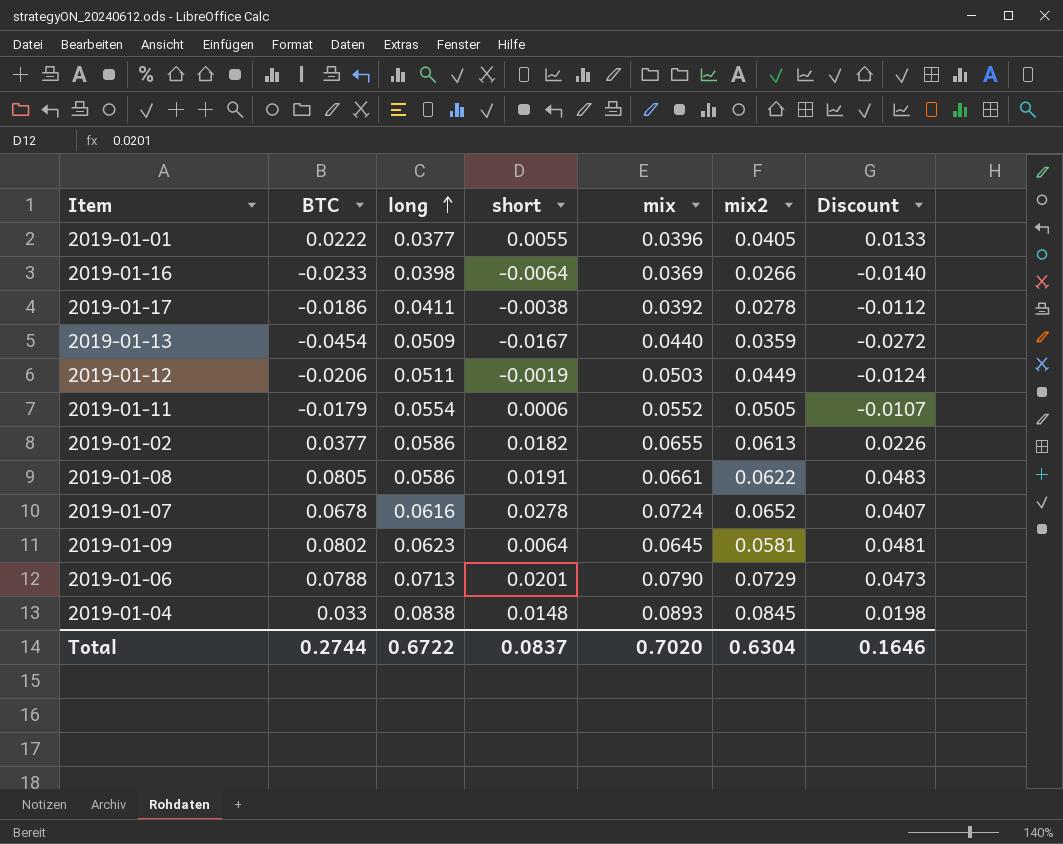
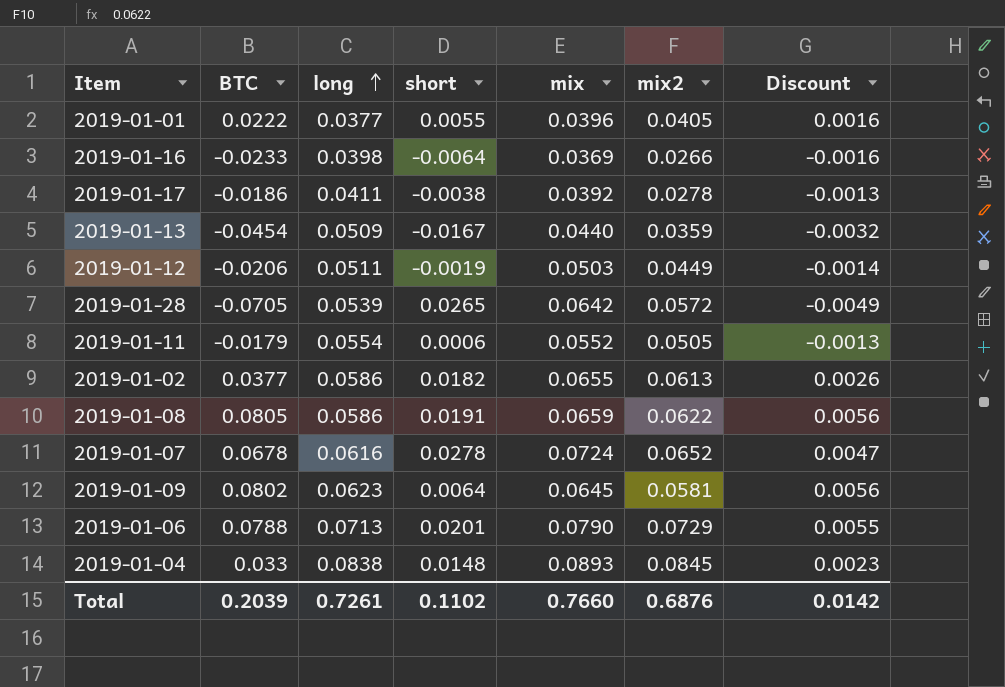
column Discount | formula: [BTC] * 0.6 -> [BTC] * 0.07
row 2019-01-28: none -> -0.0705 | 0.0539 | 0.0265 | 0.0642 | 0.0572 | -0.0049
2019-01-08 | mix: 0.0661 -> 0.0659
Total | BTC: 0.2744 -> 0.2039
Total | long: 0.6722 -> 0.7261
Total | short: 0.0837 -> 0.1102
Total | mix: 0.7020 -> 0.7660
Total | mix2: 0.6304 -> 0.6876
Total | Discount: 0.1646 -> 0.0142

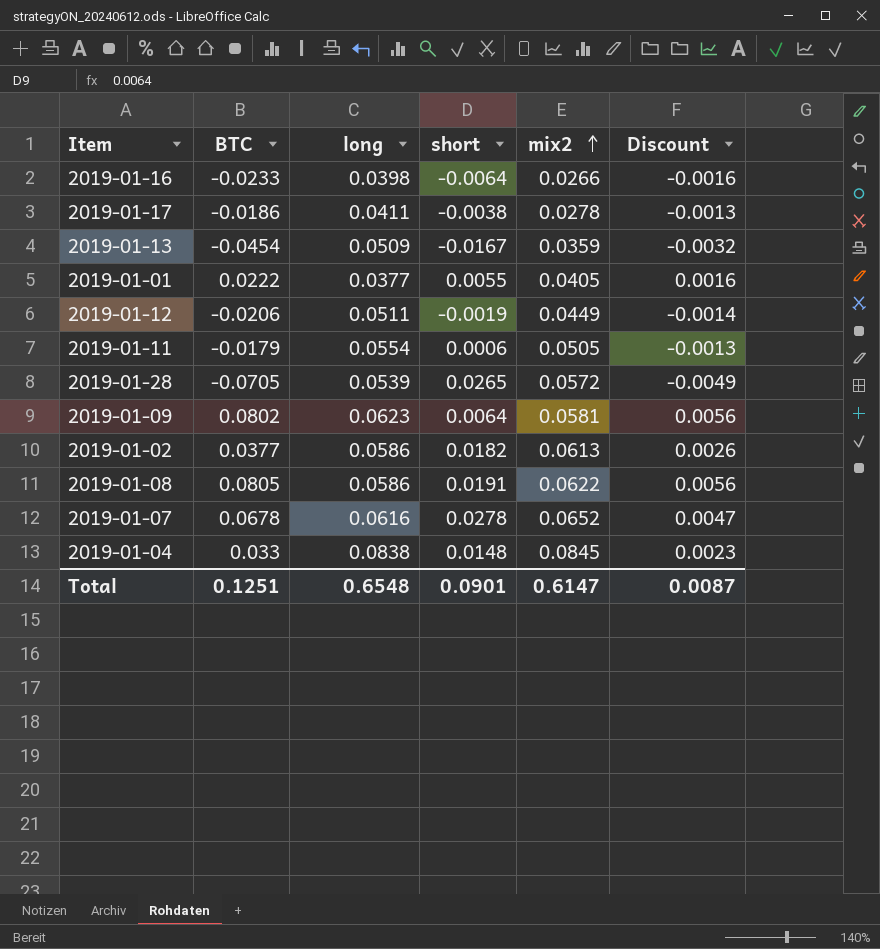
row order: long ascending -> mix2 ascending
column mix | position: 5 -> none
row 2019-01-06: 0.0788 | 0.0713 | 0.0201 | 0.0790 | 0.0729 | 0.0055 -> none
Total | BTC: 0.2039 -> 0.1251
Total | long: 0.7261 -> 0.6548
Total | short: 0.1102 -> 0.0901
Total | mix2: 0.6876 -> 0.6147
Total | Discount: 0.0142 -> 0.0087

